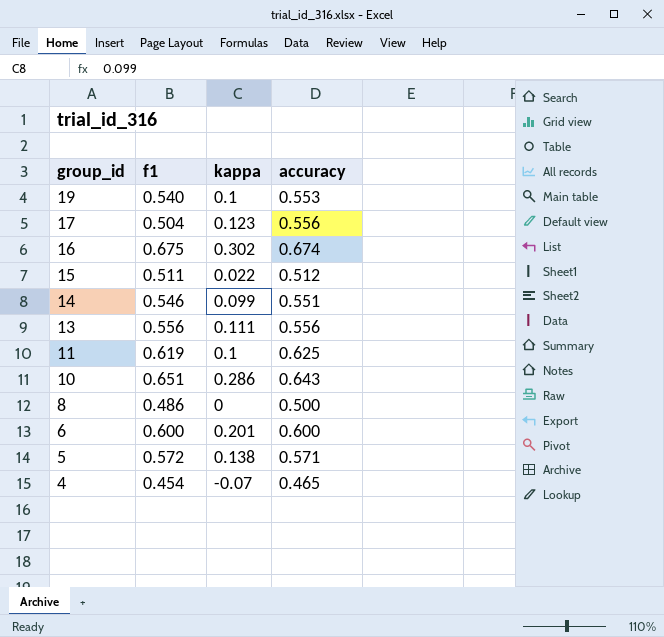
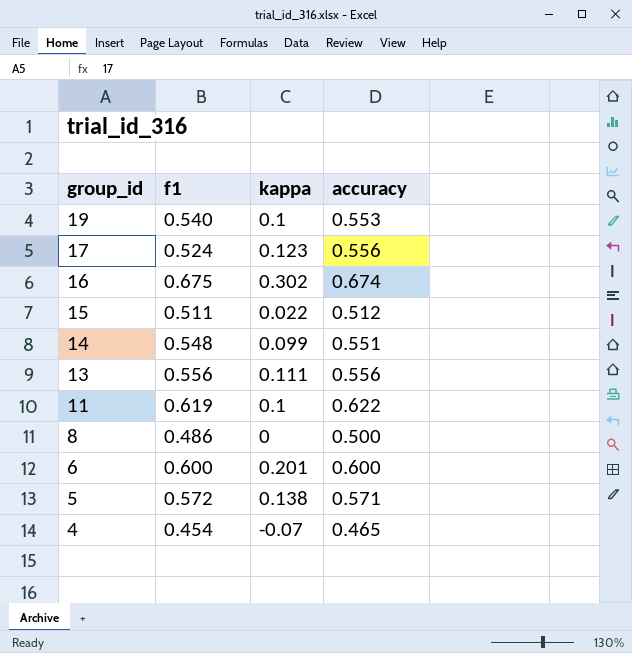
row 10: 0.651 | 0.286 | 0.643 -> none
17 | f1: 0.504 -> 0.524
14 | f1: 0.546 -> 0.548
11 | accuracy: 0.625 -> 0.622

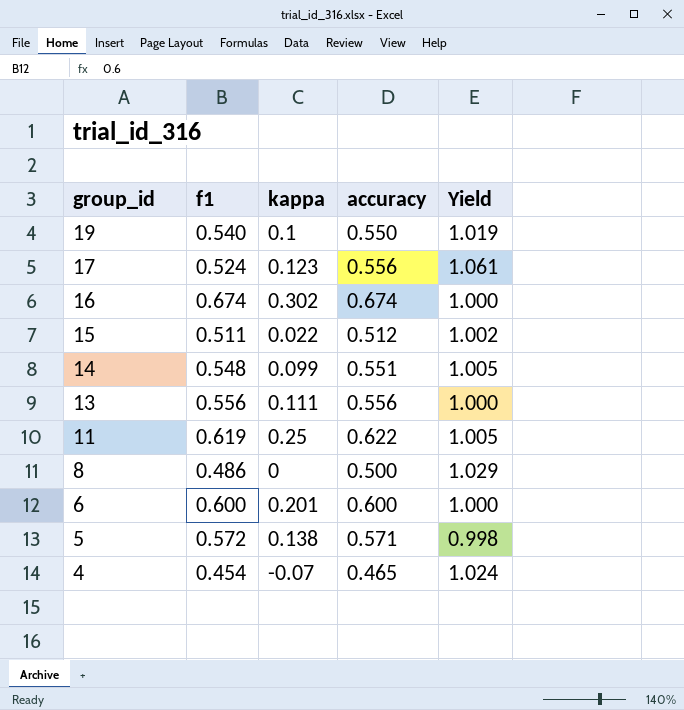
column Yield | formula: none -> [accuracy] / [f1]
19 | accuracy: 0.553 -> 0.550
16 | f1: 0.675 -> 0.674
11 | kappa: 0.1 -> 0.25

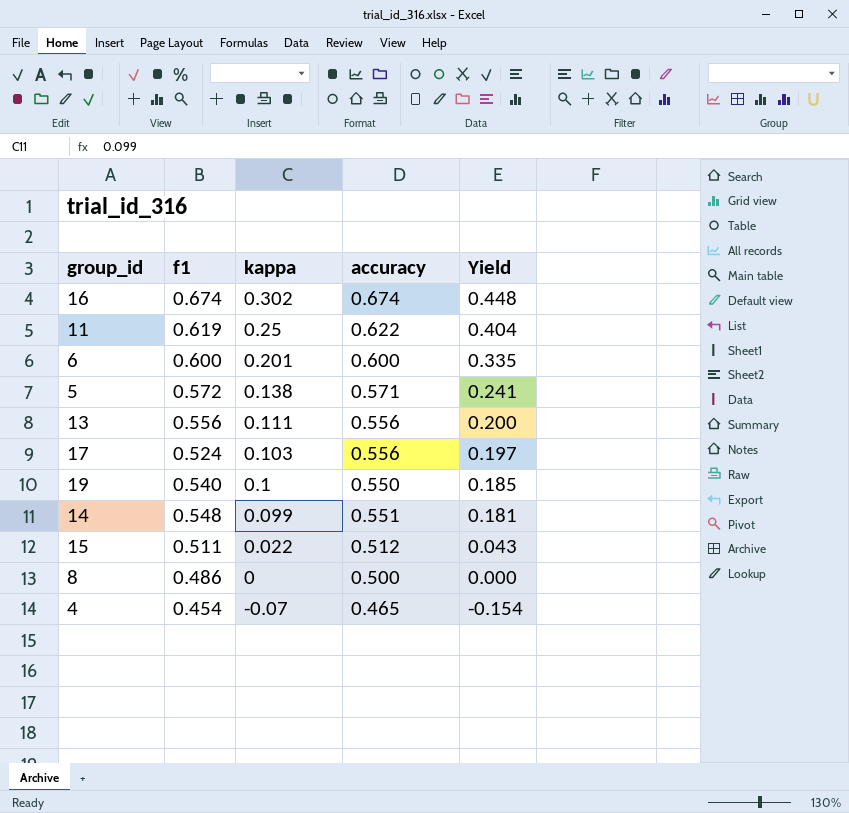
row order: group_id descending -> kappa descending
column Yield | formula: [accuracy] / [f1] -> [kappa] / [f1]
17 | kappa: 0.123 -> 0.103

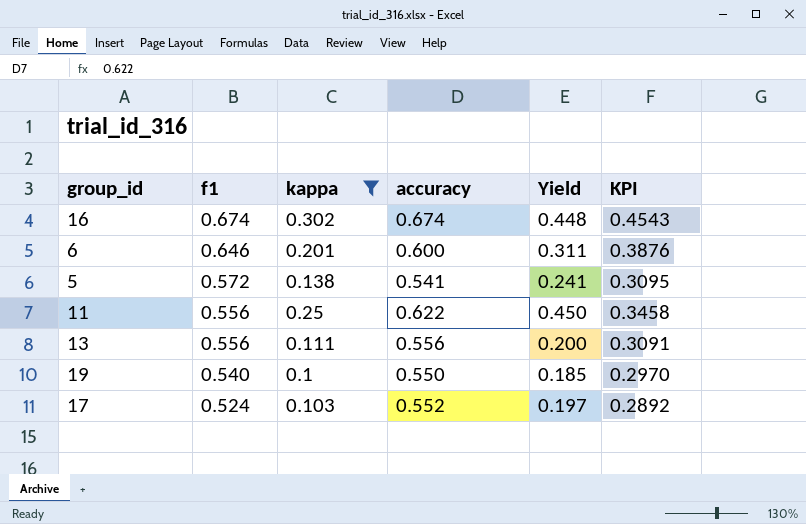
filter: none -> kappa >= 0.1
row order: kappa descending -> f1 descending
column KPI | formula: none -> [f1] * [accuracy]
6 | f1: 0.600 -> 0.646
6 | Yield: 0.335 -> 0.311
5 | accuracy: 0.571 -> 0.541
11 | f1: 0.619 -> 0.556
11 | Yield: 0.404 -> 0.450
17 | accuracy: 0.556 -> 0.552

